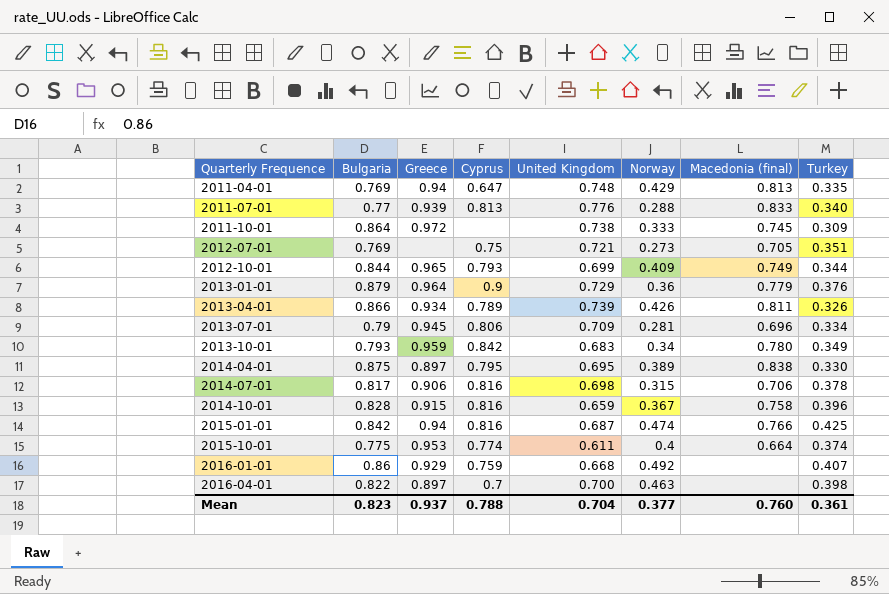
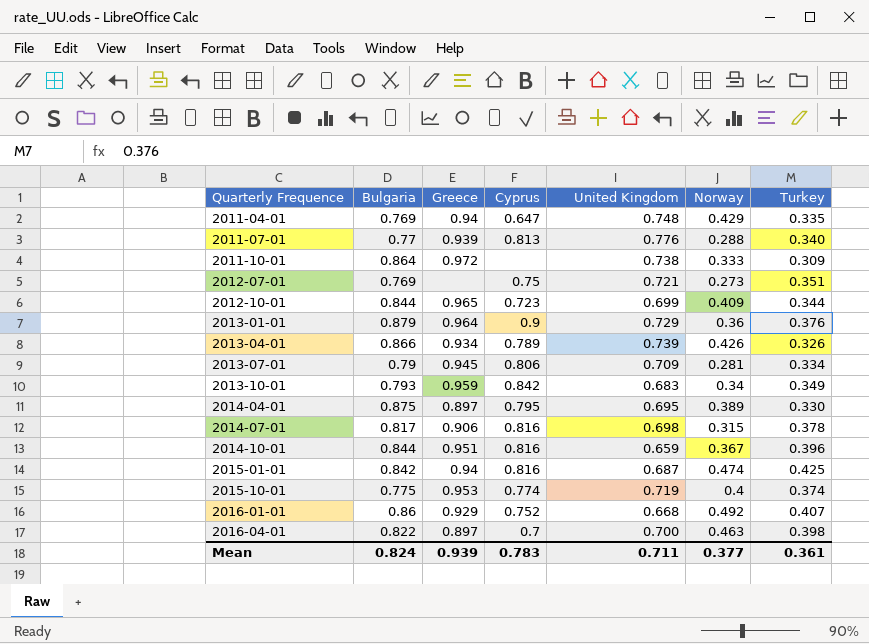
column Macedonia (final) | position: 7 -> none
2012-10-01 | Cyprus: 0.793 -> 0.723
2014-10-01 | Bulgaria: 0.828 -> 0.844
2014-10-01 | Greece: 0.915 -> 0.951
2015-10-01 | United Kingdom: 0.611 -> 0.719
2016-01-01 | Cyprus: 0.759 -> 0.752
Mean | Bulgaria: 0.823 -> 0.824
Mean | Greece: 0.937 -> 0.939
Mean | Cyprus: 0.788 -> 0.783
Mean | United Kingdom: 0.704 -> 0.711

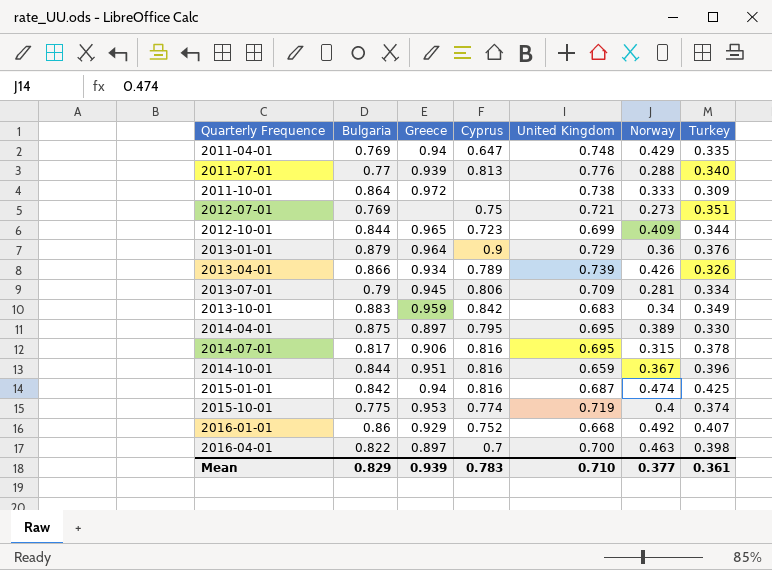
2013-10-01 | Bulgaria: 0.793 -> 0.883
2014-07-01 | United Kingdom: 0.698 -> 0.695
Mean | Bulgaria: 0.824 -> 0.829
Mean | United Kingdom: 0.711 -> 0.710

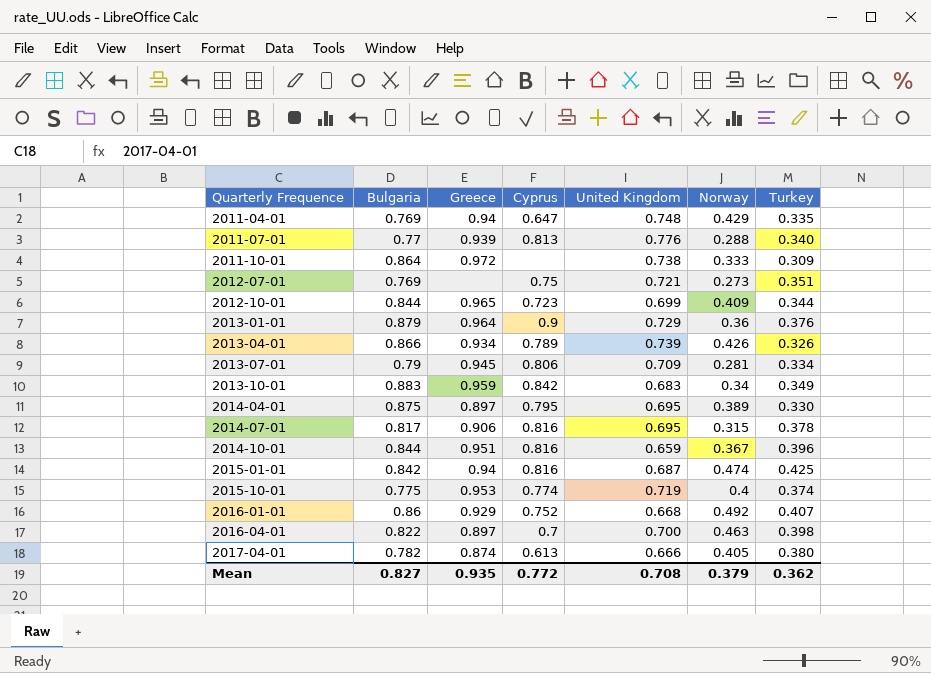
row 2017-04-01: none -> 0.782 | 0.874 | 0.613 | 0.666 | 0.405 | 0.380
Mean | Bulgaria: 0.829 -> 0.827
Mean | Greece: 0.939 -> 0.935
Mean | Cyprus: 0.783 -> 0.772
Mean | United Kingdom: 0.710 -> 0.708
Mean | Norway: 0.377 -> 0.379
Mean | Turkey: 0.361 -> 0.362

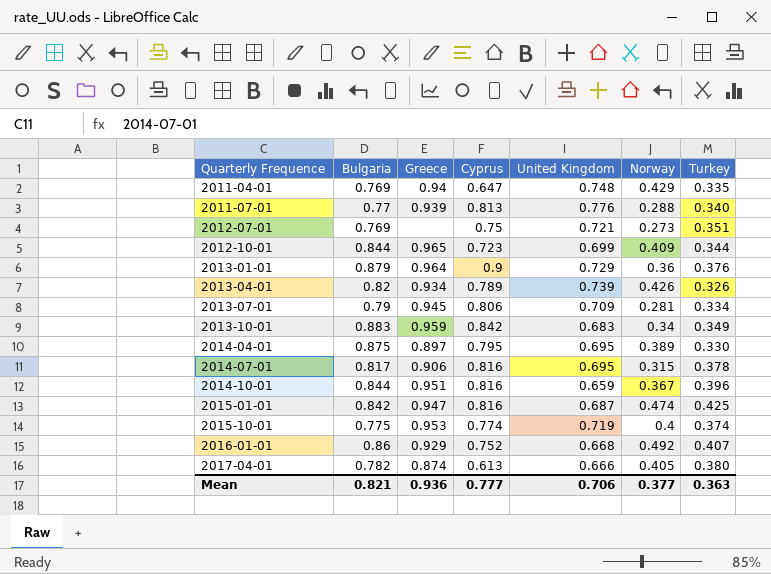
row 2011-10-01: 0.864 | 0.972 | none | 0.738 | 0.333 | 0.309 -> none
row 2016-04-01: 0.822 | 0.897 | 0.7 | 0.700 | 0.463 | 0.398 -> none
2013-04-01 | Bulgaria: 0.866 -> 0.82
2015-01-01 | Greece: 0.94 -> 0.947
Mean | Bulgaria: 0.827 -> 0.821
Mean | Greece: 0.935 -> 0.936
Mean | Cyprus: 0.772 -> 0.777
Mean | United Kingdom: 0.708 -> 0.706
Mean | Norway: 0.379 -> 0.377
Mean | Turkey: 0.362 -> 0.363

